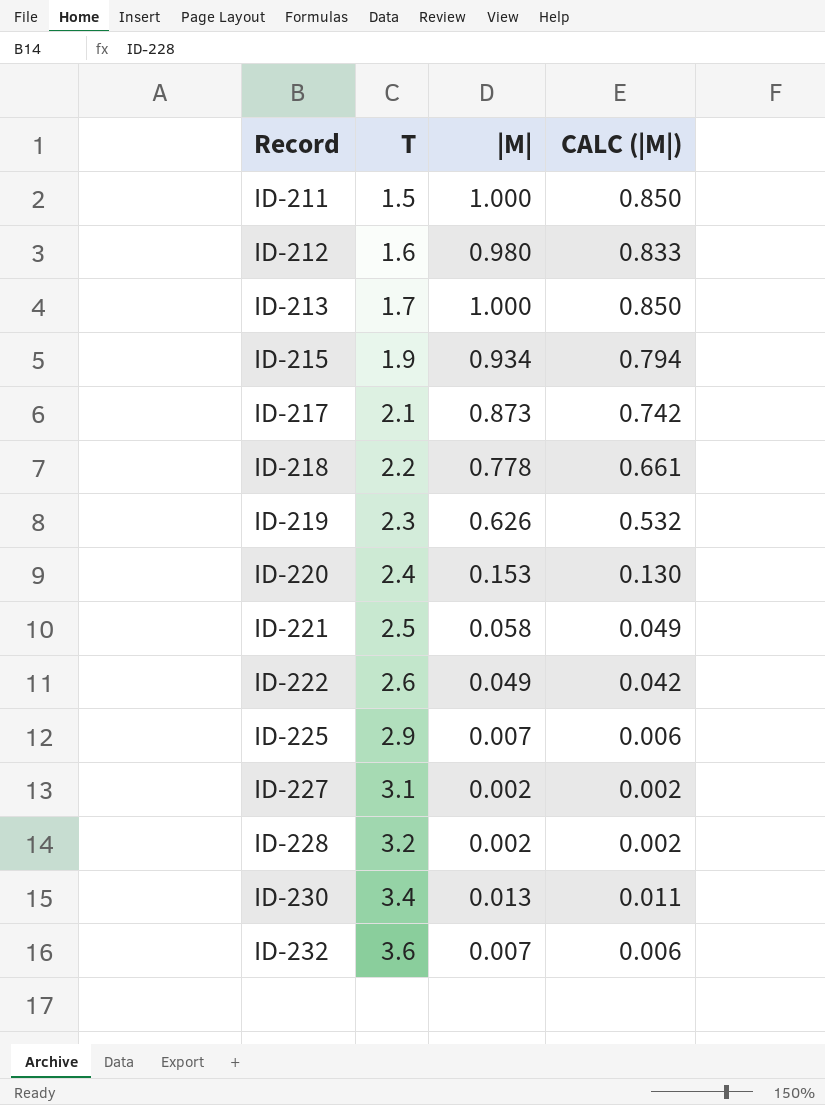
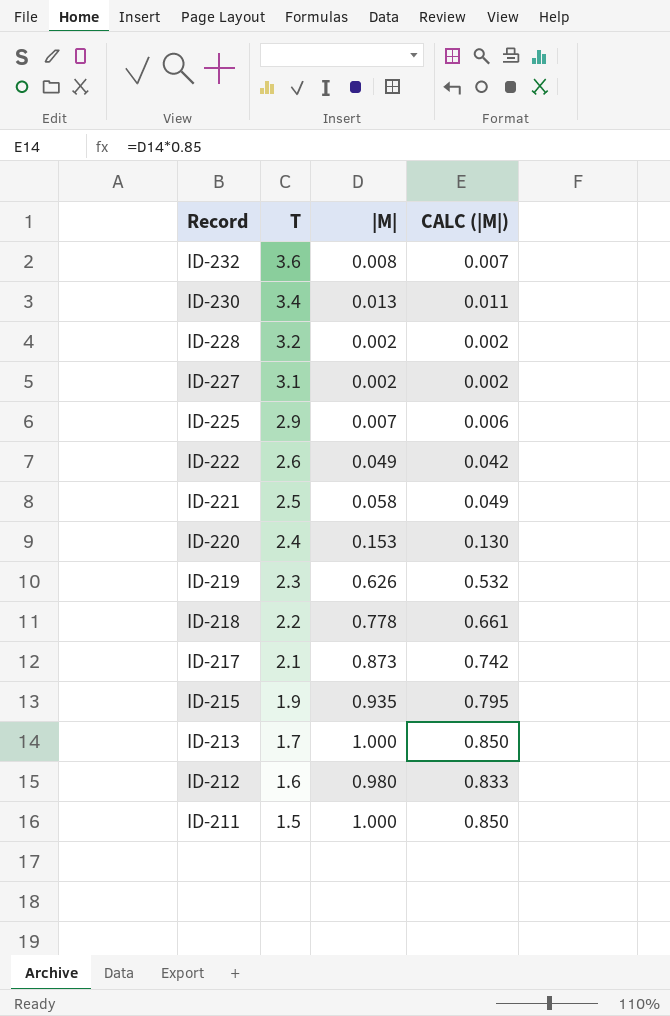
row order: Record ascending -> Record descending
ID-232 | |M|: 0.007 -> 0.008
ID-232 | CALC (|M|): 0.006 -> 0.007
ID-215 | |M|: 0.934 -> 0.935
ID-215 | CALC (|M|): 0.794 -> 0.795

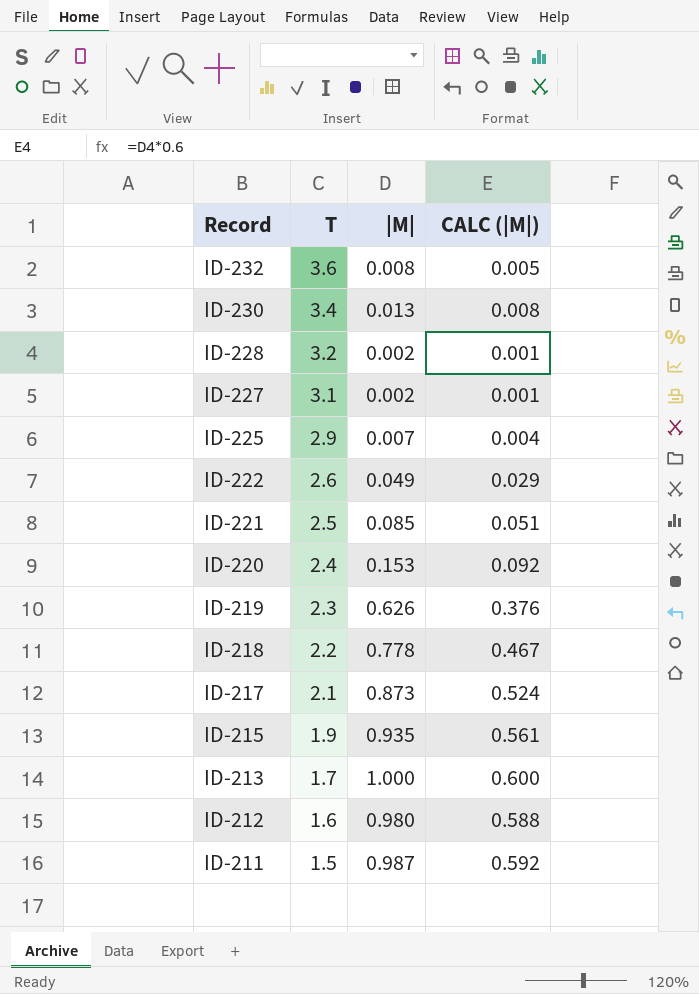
column CALC (|M|) | formula: [|M|] * 0.85 -> [|M|] * 0.6
ID-221 | |M|: 0.058 -> 0.085
ID-211 | |M|: 1.000 -> 0.987

